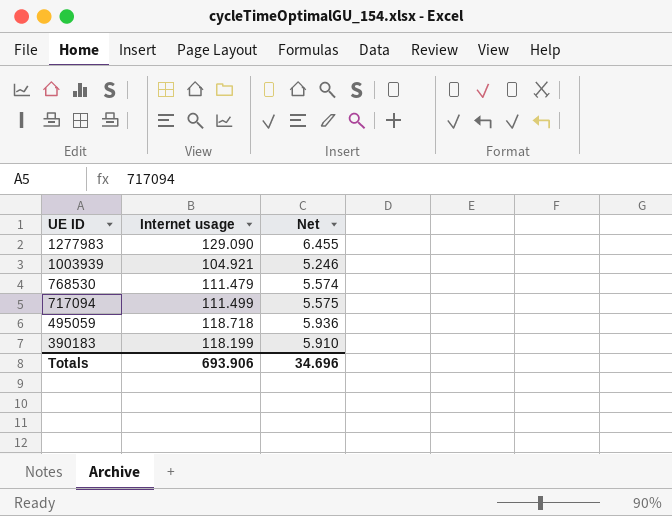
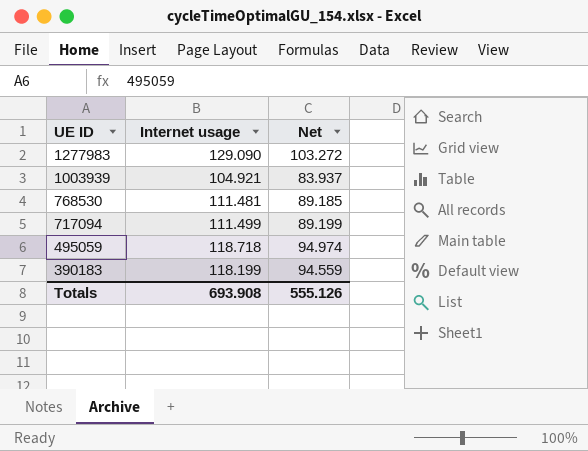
column Net | formula: [Internet usage] * 0.05 -> [Internet usage] * 0.8
768530 | Internet usage: 111.479 -> 111.481
Totals | Internet usage: 693.906 -> 693.908
Totals | Net: 34.696 -> 555.126

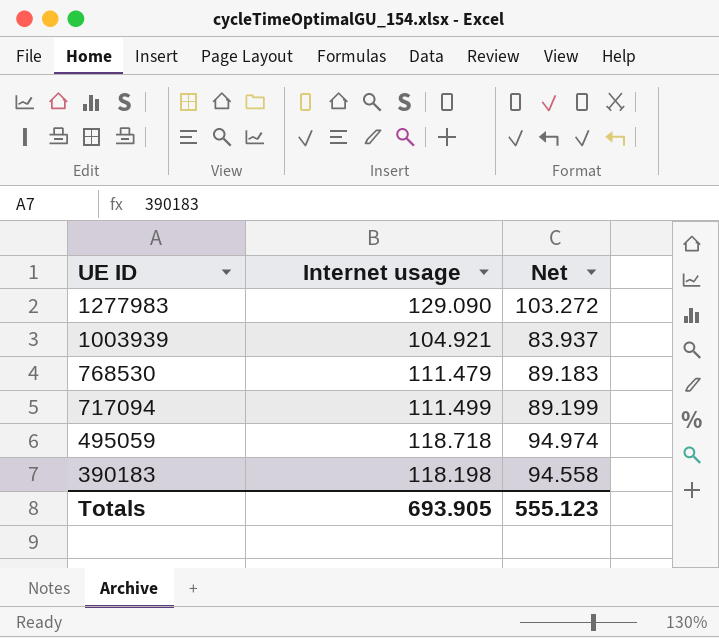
768530 | Internet usage: 111.481 -> 111.479
768530 | Net: 89.185 -> 89.183
390183 | Internet usage: 118.199 -> 118.198
390183 | Net: 94.559 -> 94.558
Totals | Internet usage: 693.908 -> 693.905
Totals | Net: 555.126 -> 555.123

